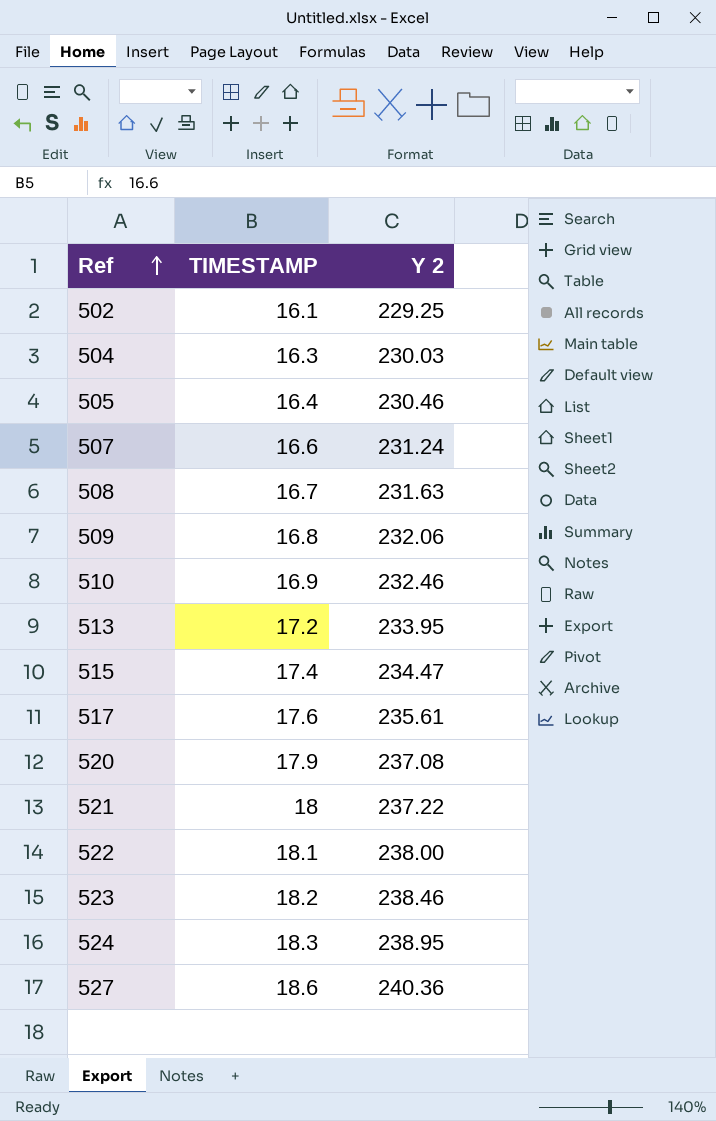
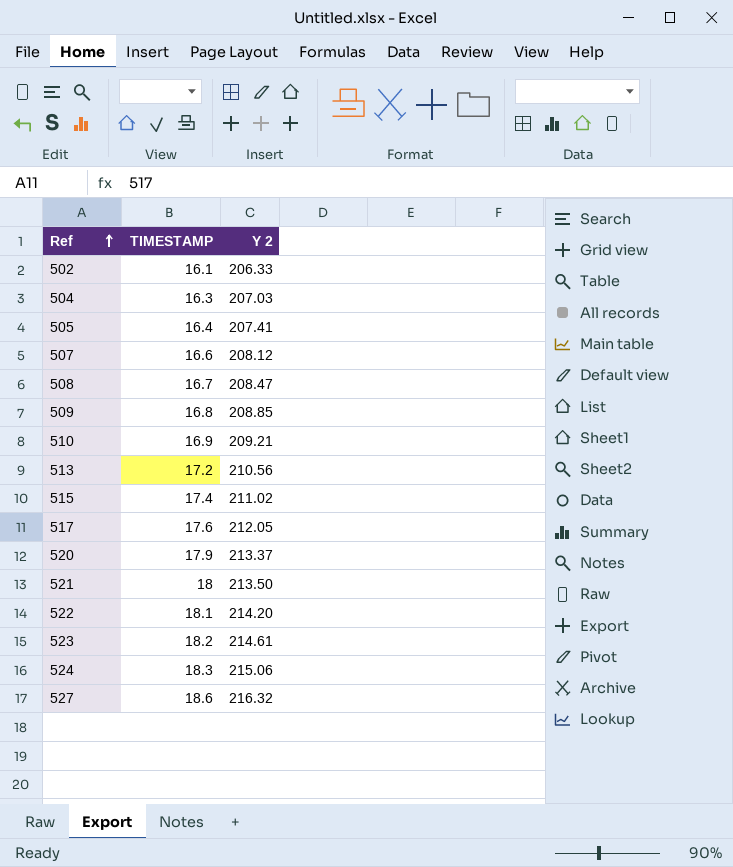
502 | Y 2: 229.25 -> 206.33
504 | Y 2: 230.03 -> 207.03
505 | Y 2: 230.46 -> 207.41
507 | Y 2: 231.24 -> 208.12
508 | Y 2: 231.63 -> 208.47
509 | Y 2: 232.06 -> 208.85
510 | Y 2: 232.46 -> 209.21
513 | Y 2: 233.95 -> 210.56
515 | Y 2: 234.47 -> 211.02
517 | Y 2: 235.61 -> 212.05
520 | Y 2: 237.08 -> 213.37
521 | Y 2: 237.22 -> 213.50
522 | Y 2: 238.00 -> 214.20
523 | Y 2: 238.46 -> 214.61
524 | Y 2: 238.95 -> 215.06
527 | Y 2: 240.36 -> 216.32

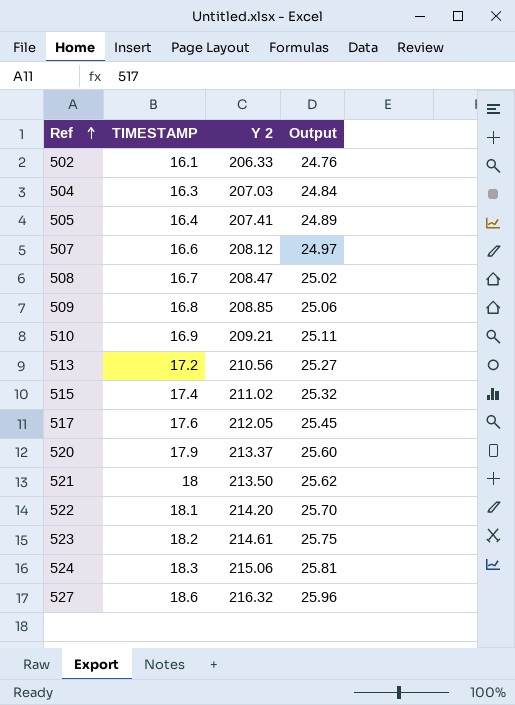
column Output | formula: none -> [Y 2] * 0.12

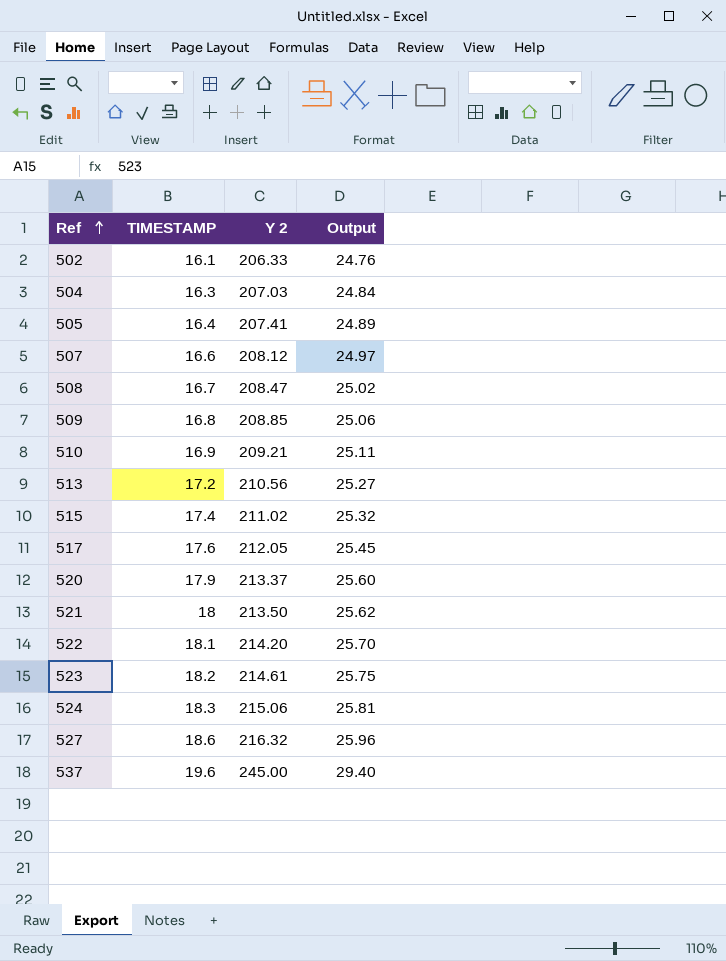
row 537: none -> 19.6 | 245.00 | 29.40

